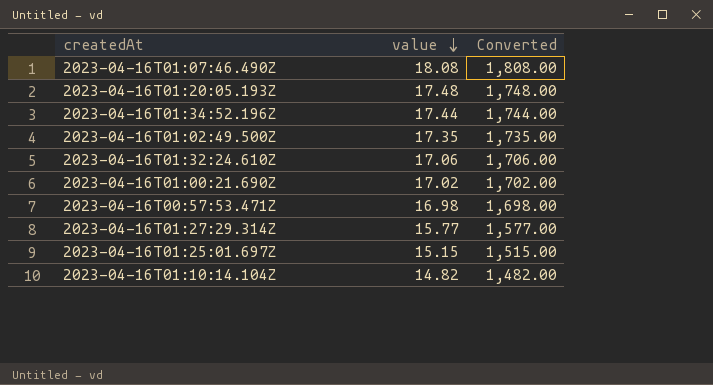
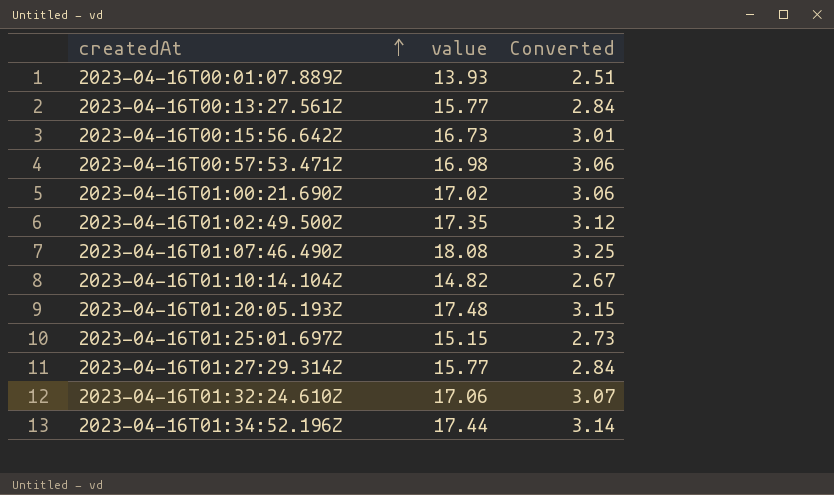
row order: value descending -> createdAt ascending
column Converted | formula: [value] * 100 -> [value] * 0.18
row 2023-04-16T00:01:07.889Z: none -> 13.93 | 2.51
row 2023-04-16T00:13:27.561Z: none -> 15.77 | 2.84
row 2023-04-16T00:15:56.642Z: none -> 16.73 | 3.01

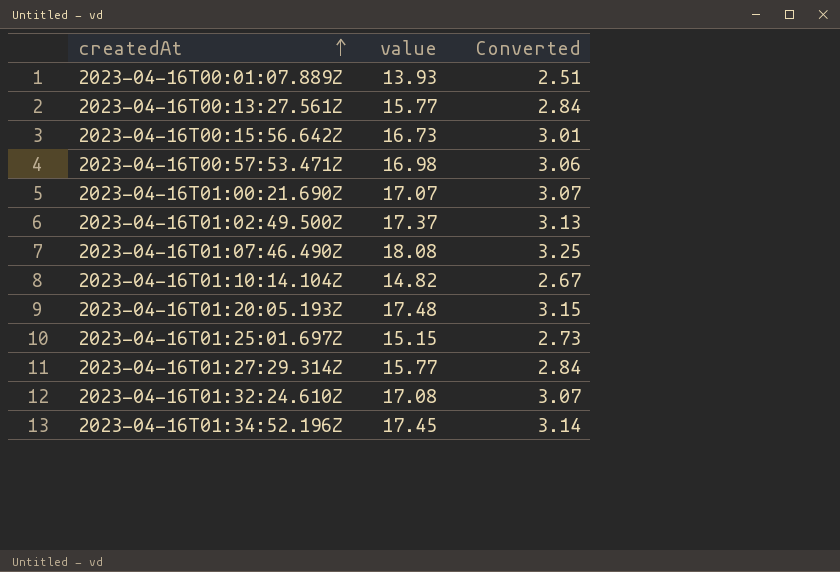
2023-04-16T01:00:21.690Z | value: 17.02 -> 17.07
2023-04-16T01:00:21.690Z | Converted: 3.06 -> 3.07
2023-04-16T01:02:49.500Z | value: 17.35 -> 17.37
2023-04-16T01:02:49.500Z | Converted: 3.12 -> 3.13
2023-04-16T01:32:24.610Z | value: 17.06 -> 17.08
2023-04-16T01:34:52.196Z | value: 17.44 -> 17.45

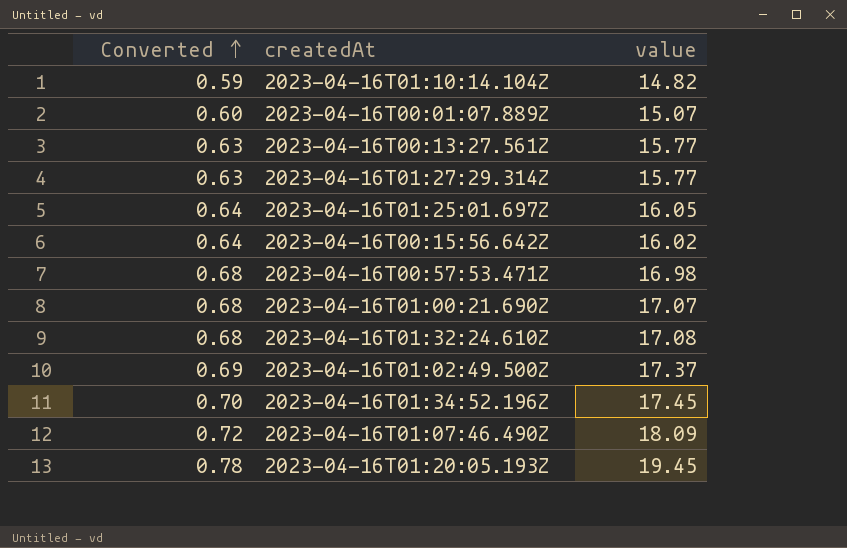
row order: createdAt ascending -> Converted ascending
column Converted | formula: [value] * 0.18 -> [value] * 0.04
column Converted | position: 3 -> 1
2023-04-16T00:01:07.889Z | value: 13.93 -> 15.07
2023-04-16T01:25:01.697Z | value: 15.15 -> 16.05
2023-04-16T00:15:56.642Z | value: 16.73 -> 16.02
2023-04-16T01:07:46.490Z | value: 18.08 -> 18.09
2023-04-16T01:20:05.193Z | value: 17.48 -> 19.45

